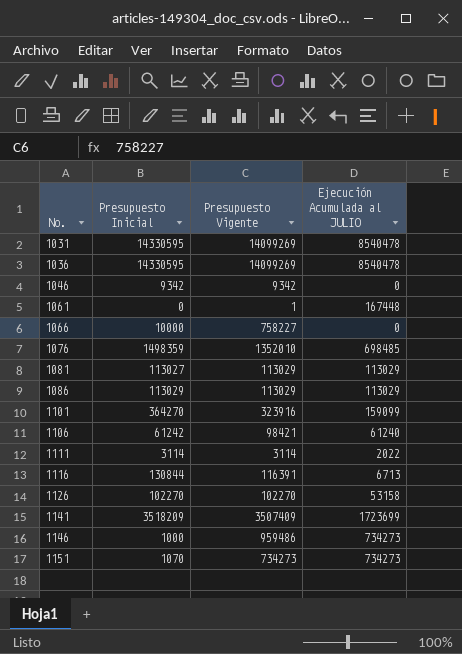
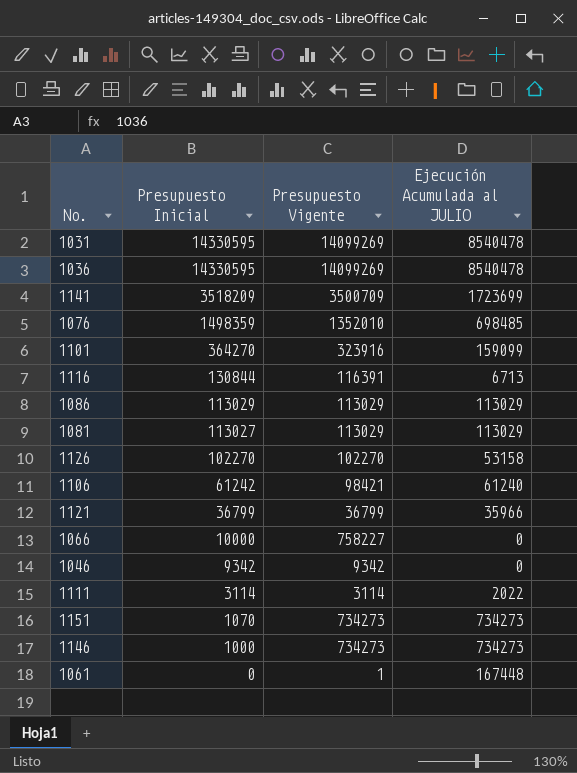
row order: No. ascending -> Presupuesto Inicial descending
1141 | Presupuesto Vigente: 3507409 -> 3500709
row 1121: none -> 36799 | 36799 | 35966
1146 | Presupuesto Vigente: 959486 -> 734273

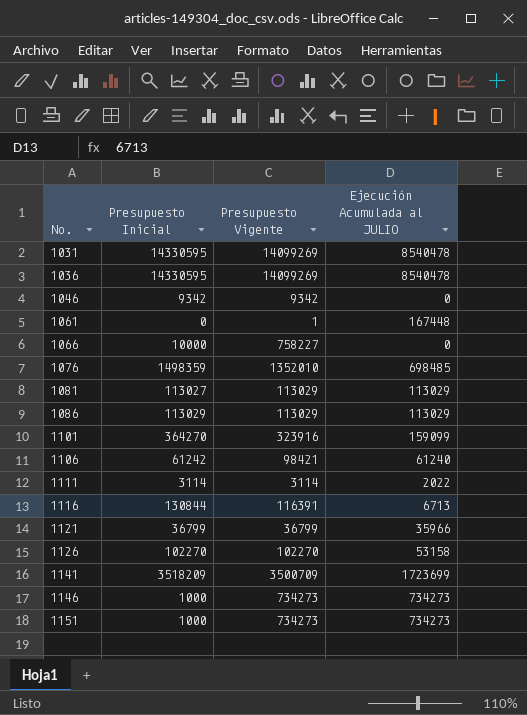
row order: Presupuesto Inicial descending -> No. ascending
1151 | Presupuesto Inicial: 1070 -> 1000

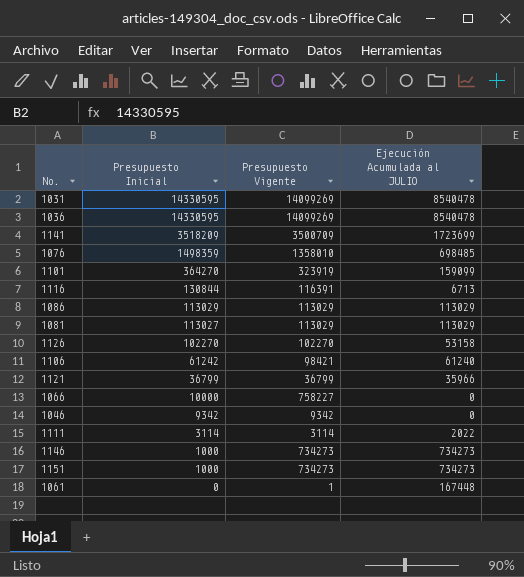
row order: No. ascending -> Presupuesto Inicial descending
1076 | Presupuesto Vigente: 1352010 -> 1358010
1101 | Presupuesto Vigente: 323916 -> 323919

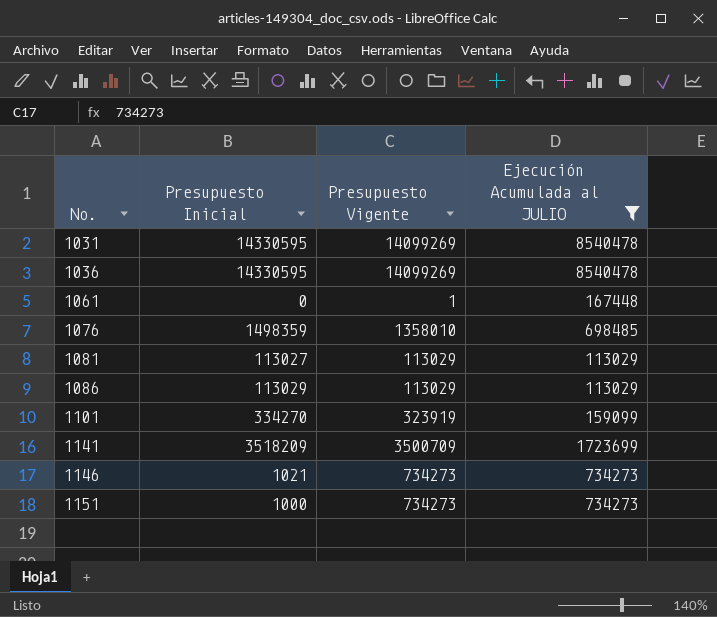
filter: none -> Ejecución Acumulada al JULIO >= 113029
row order: Presupuesto Inicial descending -> No. ascending
1101 | Presupuesto Inicial: 364270 -> 334270
1146 | Presupuesto Inicial: 1000 -> 1021

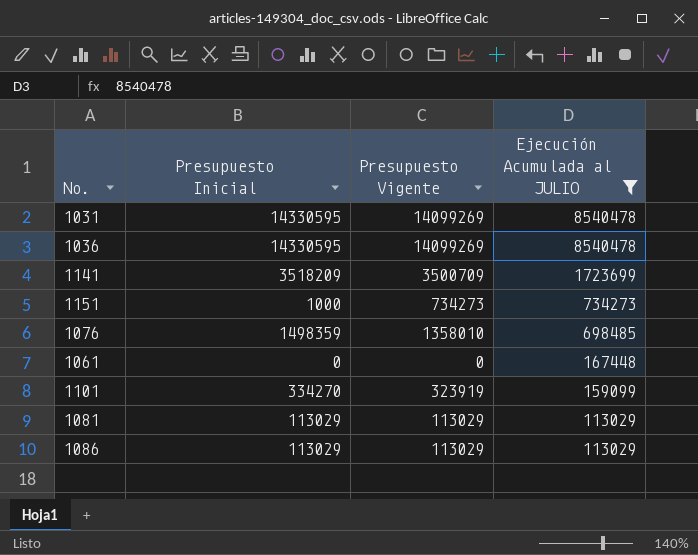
row order: No. ascending -> Ejecución Acumulada al JULIO descending
row 1146: 1021 | 734273 | 734273 -> none
1061 | Presupuesto Vigente: 1 -> 0
1081 | Presupuesto Inicial: 113027 -> 113029

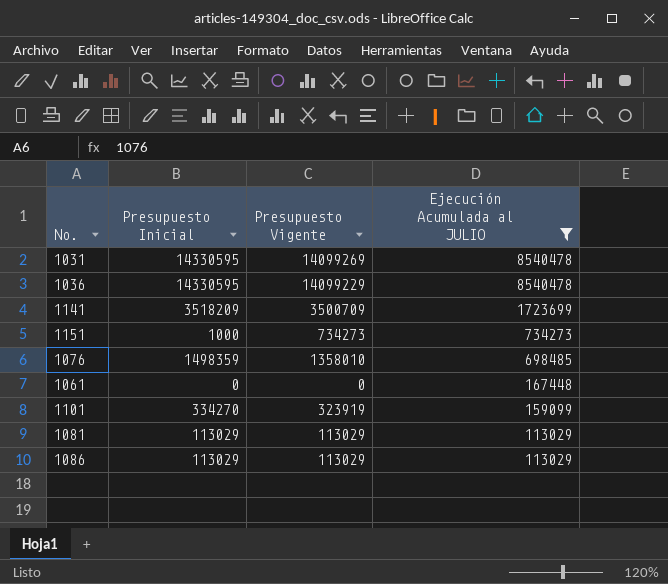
1036 | Presupuesto Vigente: 14099269 -> 14099229

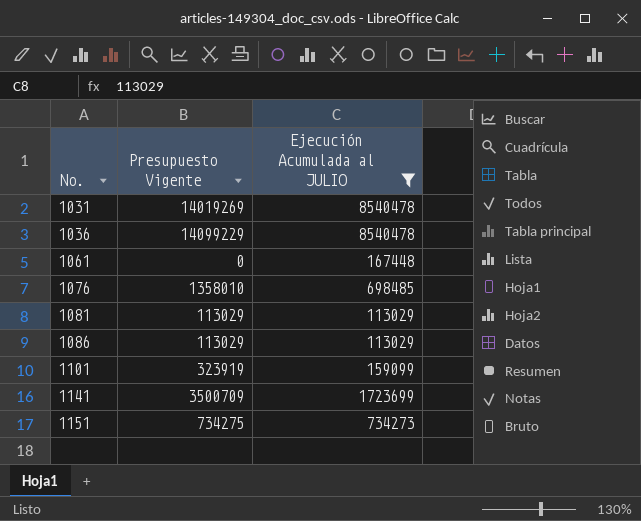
row order: Ejecución Acumulada al JULIO descending -> No. ascending
column Presupuesto Inicial | position: 2 -> none
1031 | Presupuesto Vigente: 14099269 -> 14019269
1151 | Presupuesto Vigente: 734273 -> 734275

